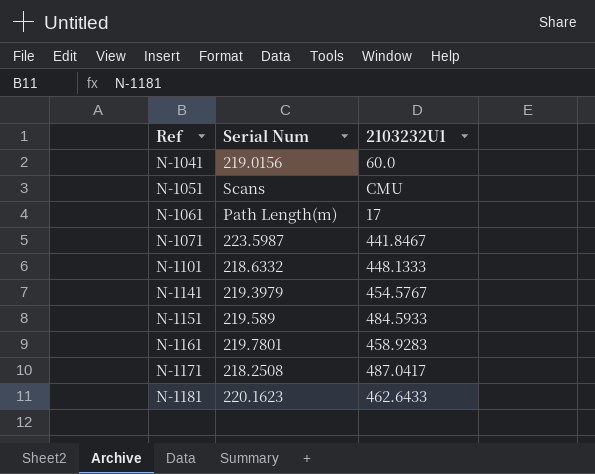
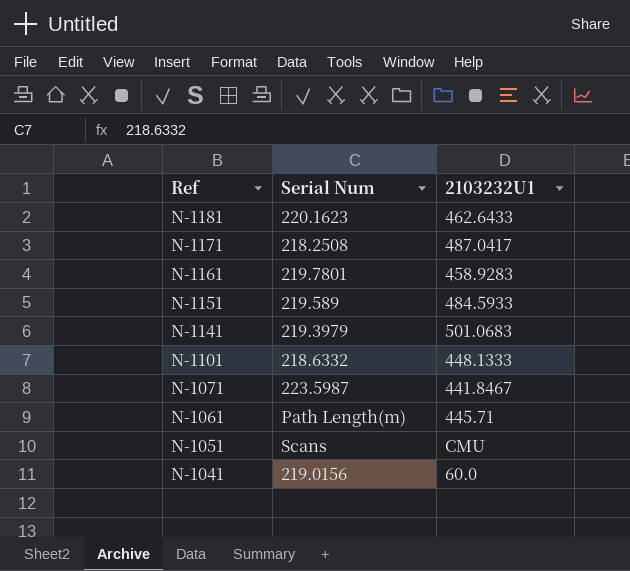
row order: Ref ascending -> Ref descending
N-1141 | 2103232U1: 454.5767 -> 501.0683
N-1061 | 2103232U1: 17 -> 445.71

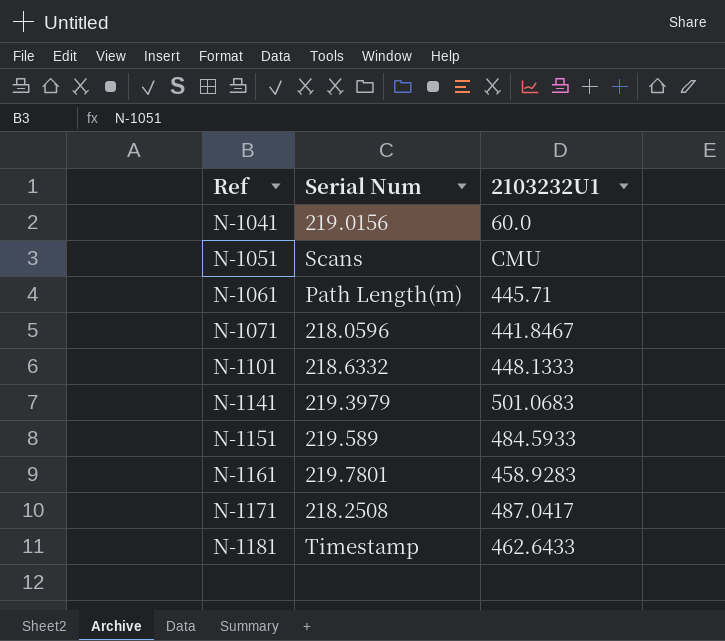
row order: Ref descending -> Ref ascending
N-1071 | Serial Num: 223.5987 -> 218.0596
N-1181 | Serial Num: 220.1623 -> Timestamp

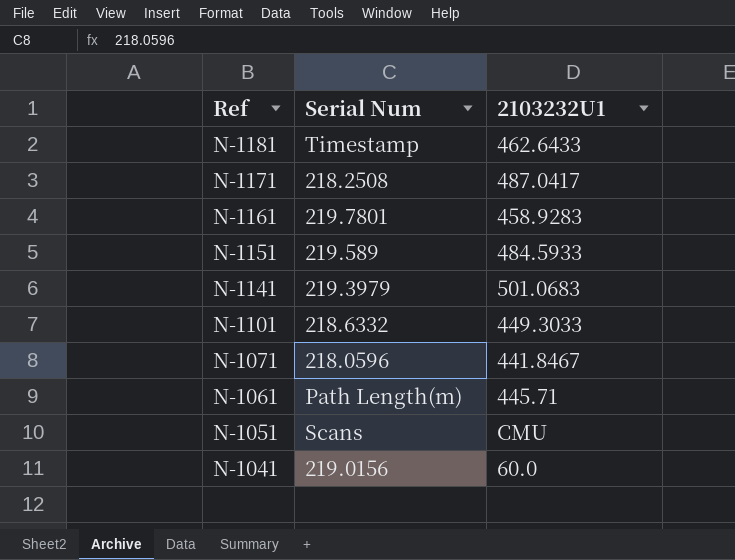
row order: Ref ascending -> Ref descending
N-1101 | 2103232U1: 448.1333 -> 449.3033

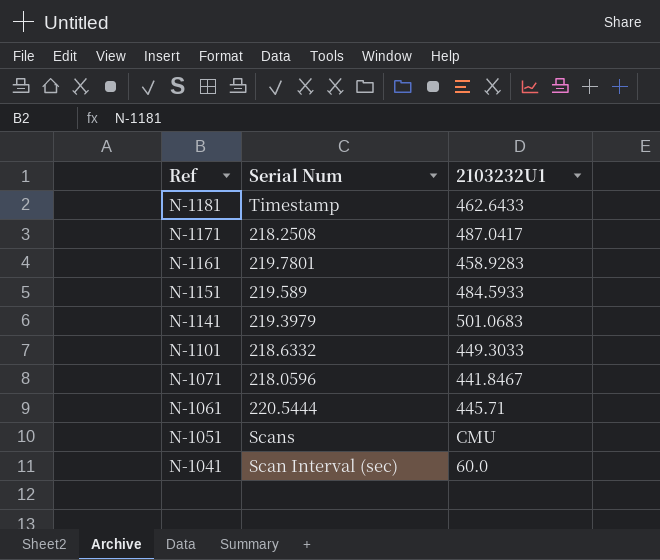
N-1061 | Serial Num: Path Length(m) -> 220.5444
N-1041 | Serial Num: 219.0156 -> Scan Interval (sec)

